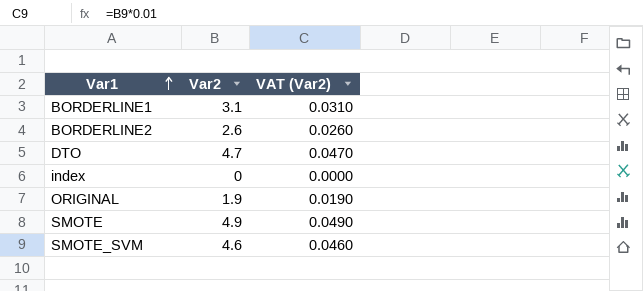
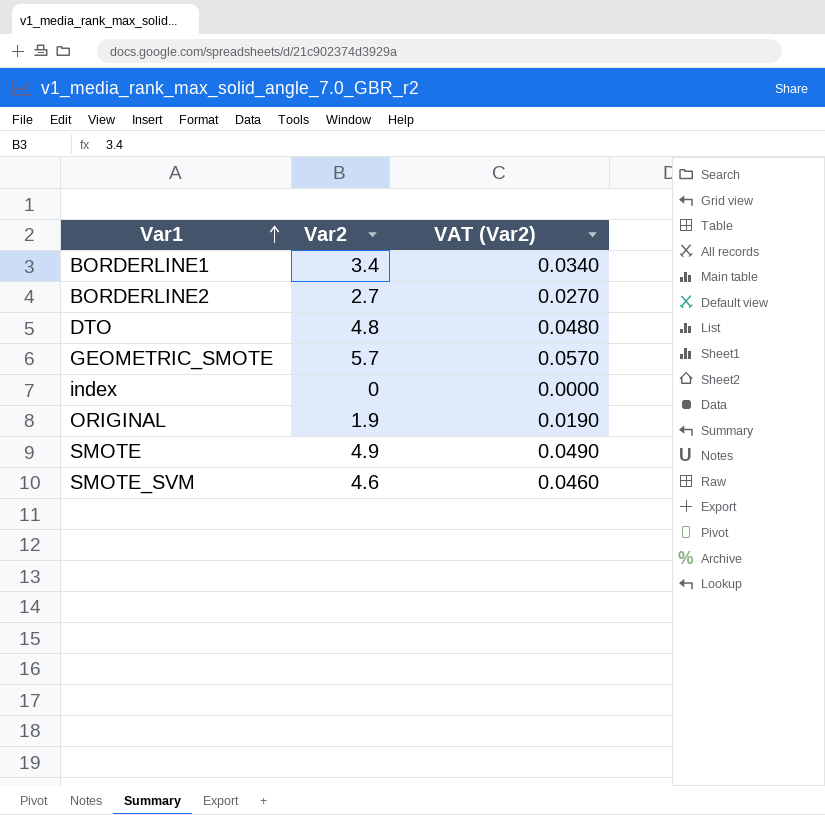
BORDERLINE1 | Var2: 3.1 -> 3.4
BORDERLINE1 | VAT (Var2): 0.0310 -> 0.0340
BORDERLINE2 | Var2: 2.6 -> 2.7
BORDERLINE2 | VAT (Var2): 0.0260 -> 0.0270
DTO | Var2: 4.7 -> 4.8
DTO | VAT (Var2): 0.0470 -> 0.0480
row GEOMETRIC_SMOTE: none -> 5.7 | 0.0570

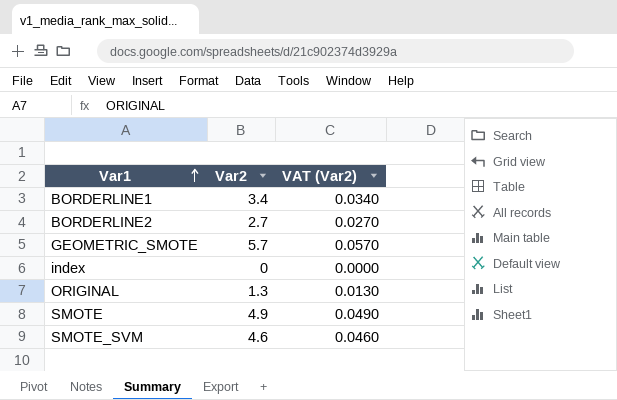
row DTO: 4.8 | 0.0480 -> none
ORIGINAL | Var2: 1.9 -> 1.3
ORIGINAL | VAT (Var2): 0.0190 -> 0.0130

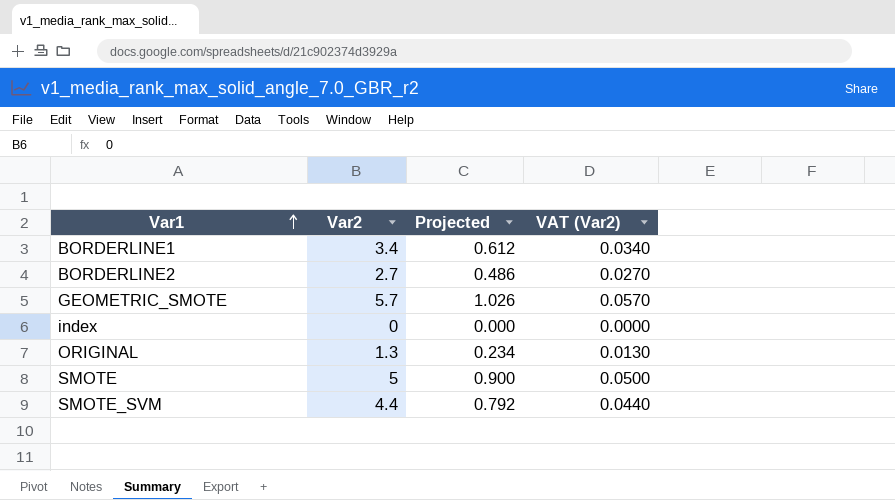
column Projected | formula: none -> [Var2] * 0.18
SMOTE | Var2: 4.9 -> 5
SMOTE | VAT (Var2): 0.0490 -> 0.0500
SMOTE_SVM | Var2: 4.6 -> 4.4
SMOTE_SVM | VAT (Var2): 0.0460 -> 0.0440

